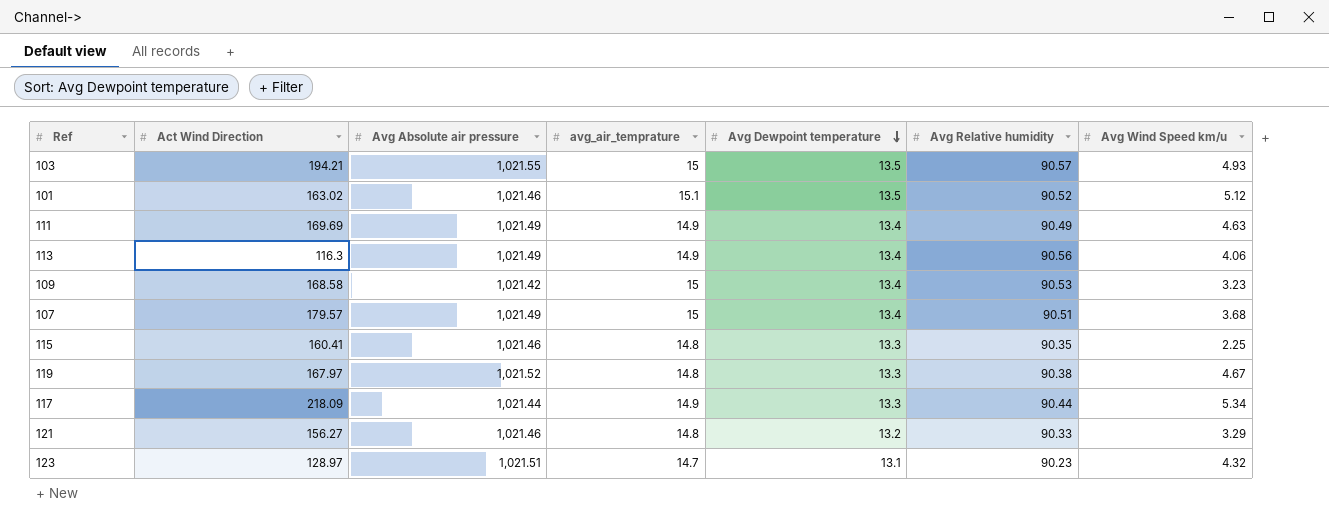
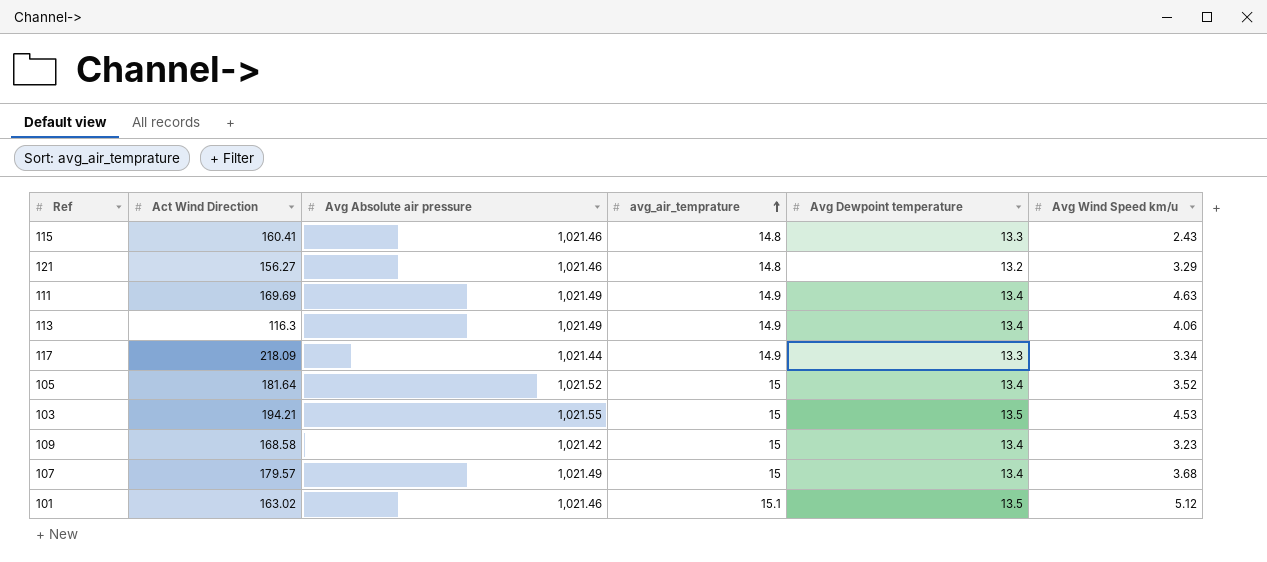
row order: Avg Dewpoint temperature descending -> avg_air_temprature ascending
column Avg Relative humidity | position: 6 -> none
row 119: 167.97 | 1,021.52 | 14.8 | 13.3 | 90.38 | 4.67 -> none
row 123: 128.97 | 1,021.51 | 14.7 | 13.1 | 90.23 | 4.32 -> none
115 | Avg Wind Speed km/u: 2.25 -> 2.43
117 | Avg Wind Speed km/u: 5.34 -> 3.34
row 105: none -> 181.64 | 1,021.52 | 15 | 13.4 | 3.52
103 | Avg Wind Speed km/u: 4.93 -> 4.53

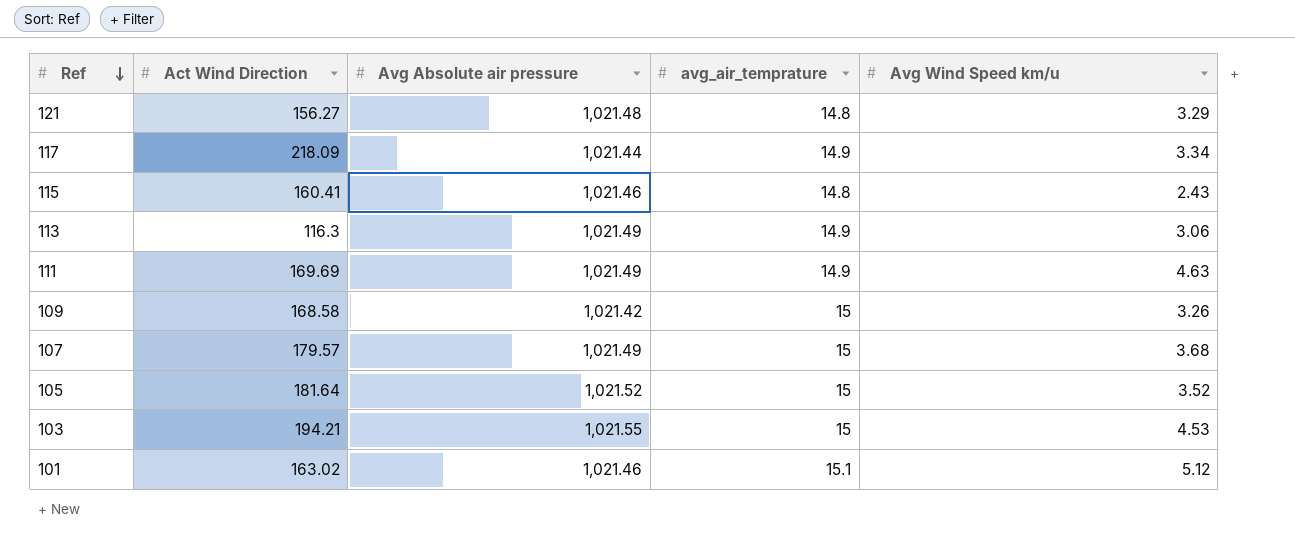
row order: avg_air_temprature ascending -> Ref descending
column Avg Dewpoint temperature | position: 5 -> none
121 | Avg Absolute air pressure: 1,021.46 -> 1,021.48
113 | Avg Wind Speed km/u: 4.06 -> 3.06
109 | Avg Wind Speed km/u: 3.23 -> 3.26

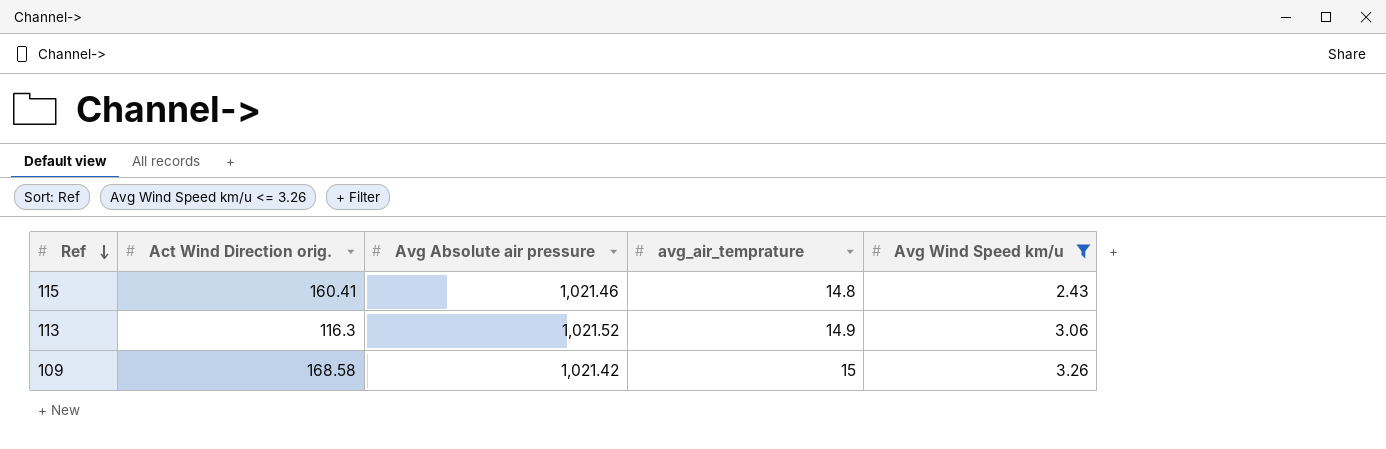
filter: none -> Avg Wind Speed km/u <= 3.26
column name: Act Wind Direction -> Act Wind Direction orig.
113 | Avg Absolute air pressure: 1,021.49 -> 1,021.52

